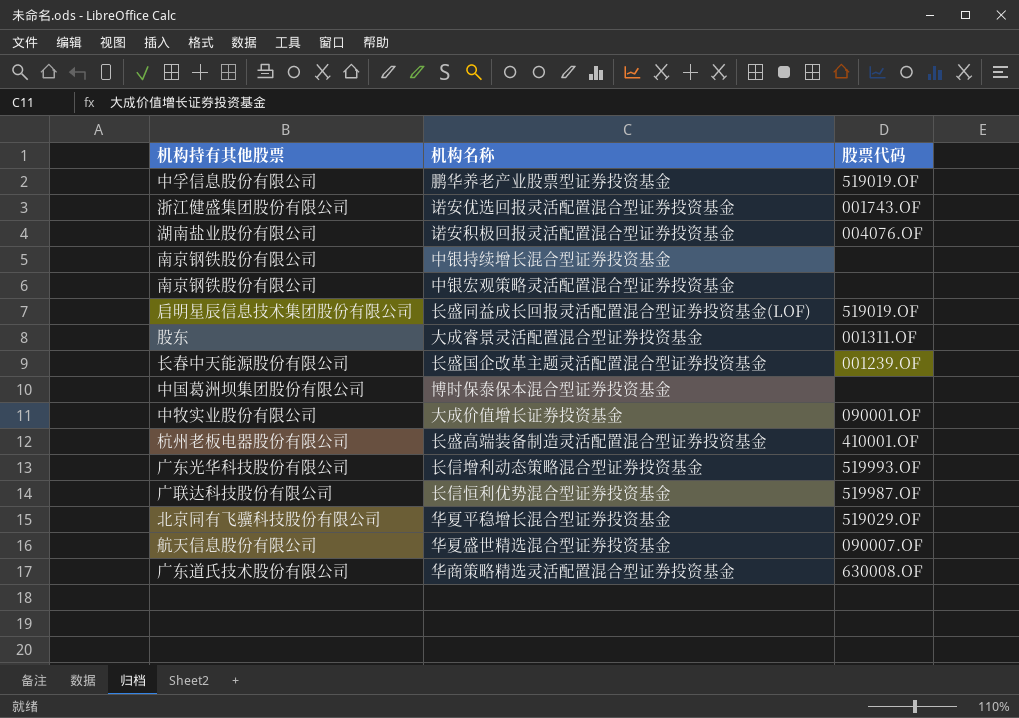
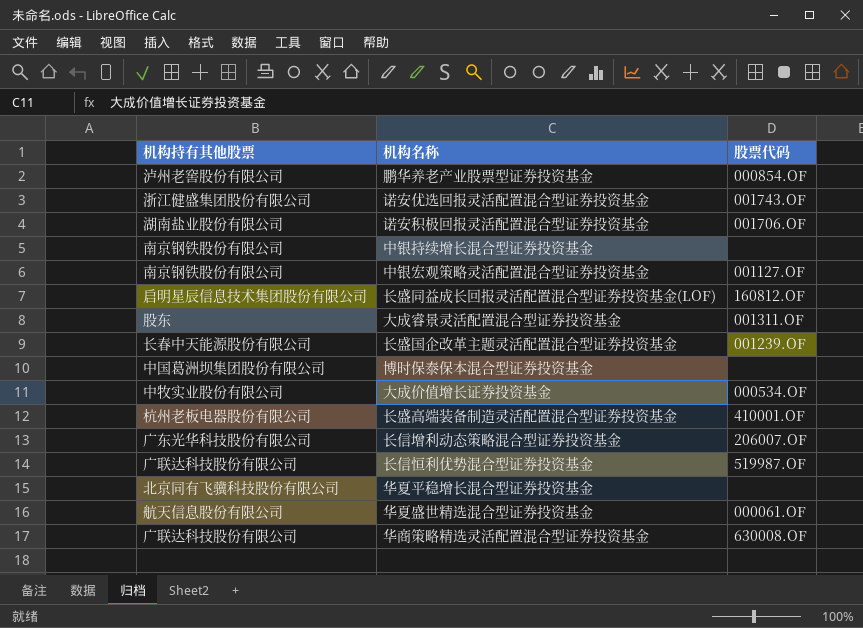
鹏华养老产业股票型证券投资基金 | 机构持有其他股票: 中孚信息股份有限公司 -> 泸州老窖股份有限公司
鹏华养老产业股票型证券投资基金 | 股票代码: 519019.OF -> 000854.OF
诺安积极回报灵活配置混合型证券投资基金 | 股票代码: 004076.OF -> 001706.OF
中银宏观策略灵活配置混合型证券投资基金 | 股票代码: none -> 001127.OF
长盛同益成长回报灵活配置混合型证券投资基金(LOF) | 股票代码: 519019.OF -> 160812.OF
大成价值增长证券投资基金 | 股票代码: 090001.OF -> 000534.OF
长信增利动态策略混合型证券投资基金 | 股票代码: 519993.OF -> 206007.OF
华夏平稳增长混合型证券投资基金 | 股票代码: 519029.OF -> none
华夏盛世精选混合型证券投资基金 | 股票代码: 090007.OF -> 000061.OF
华商策略精选灵活配置混合型证券投资基金 | 机构持有其他股票: 广东道氏技术股份有限公司 -> 广联达科技股份有限公司

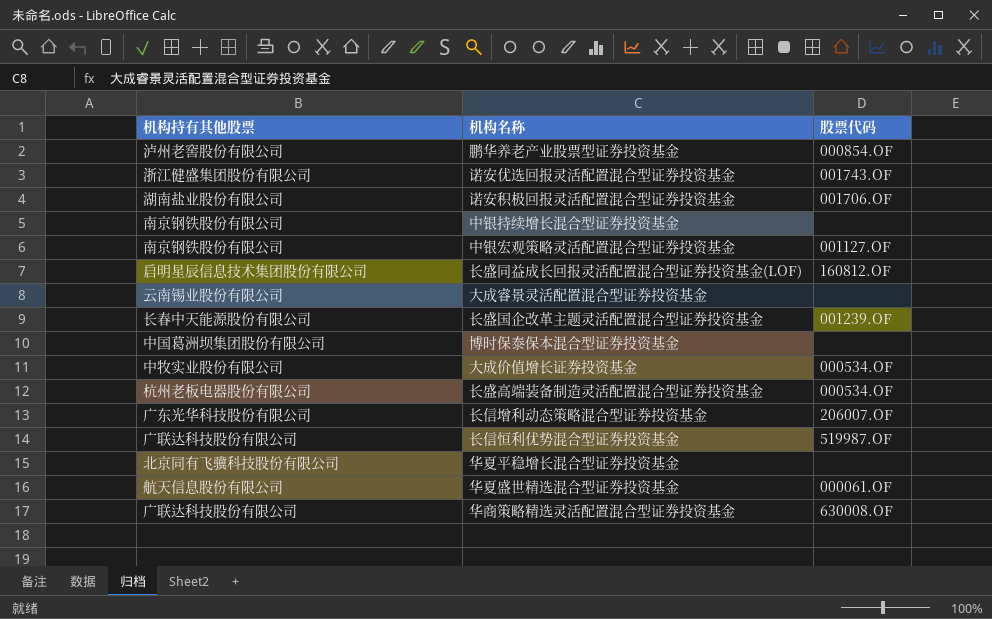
大成睿景灵活配置混合型证券投资基金 | 机构持有其他股票: 股东 -> 云南锡业股份有限公司
大成睿景灵活配置混合型证券投资基金 | 股票代码: 001311.OF -> none
长盛高端装备制造灵活配置混合型证券投资基金 | 股票代码: 410001.OF -> 000534.OF

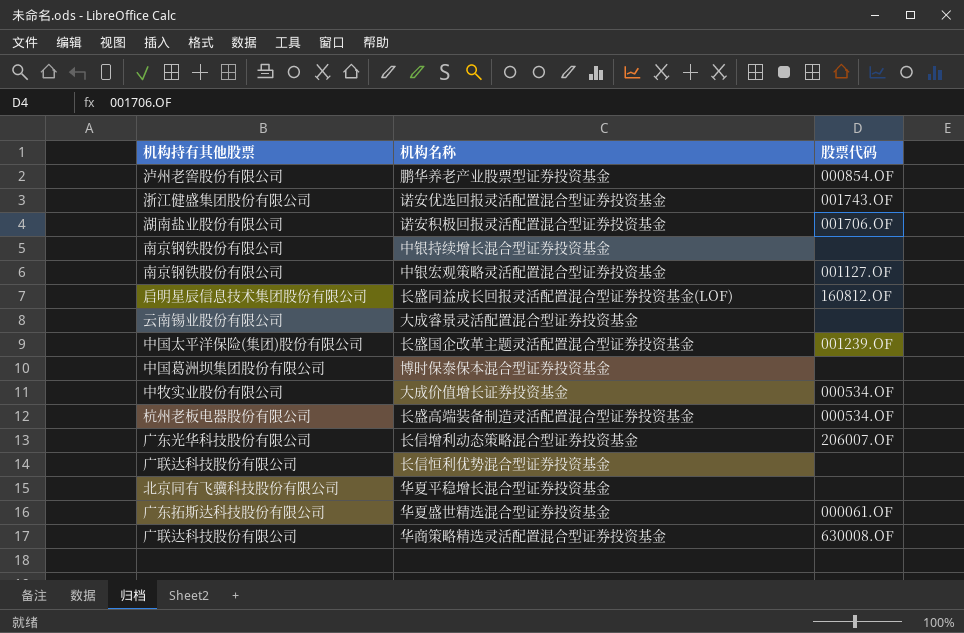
长盛国企改革主题灵活配置混合型证券投资基金 | 机构持有其他股票: 长春中天能源股份有限公司 -> 中国太平洋保险(集团)股份有限公司
长信恒利优势混合型证券投资基金 | 股票代码: 519987.OF -> none
华夏盛世精选混合型证券投资基金 | 机构持有其他股票: 航天信息股份有限公司 -> 广东拓斯达科技股份有限公司

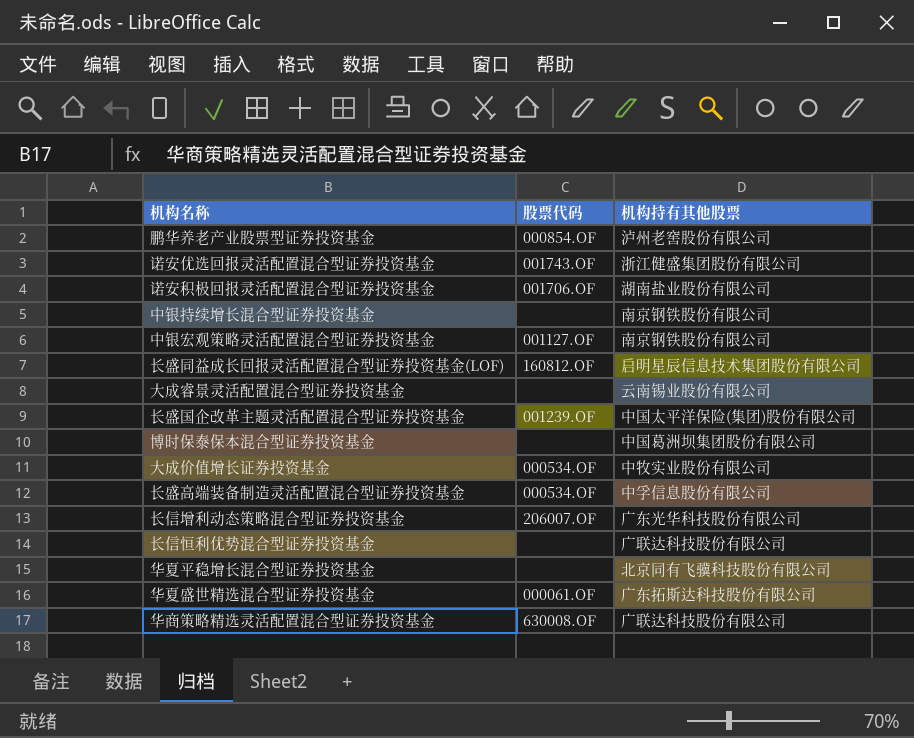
column 机构持有其他股票 | position: 1 -> 3
长盛高端装备制造灵活配置混合型证券投资基金 | 机构持有其他股票: 杭州老板电器股份有限公司 -> 中孚信息股份有限公司

